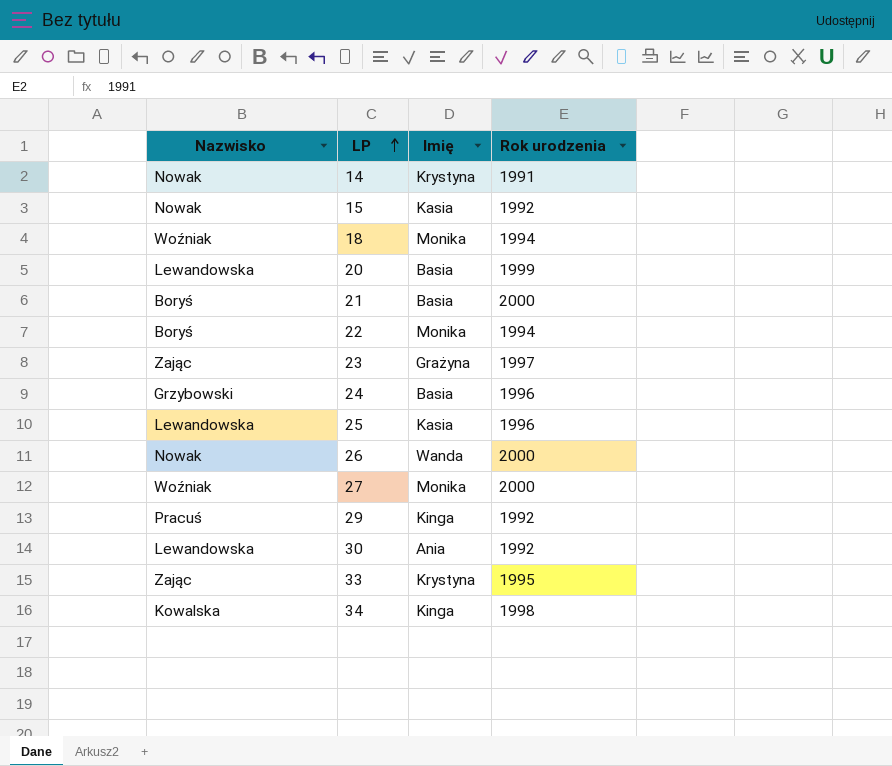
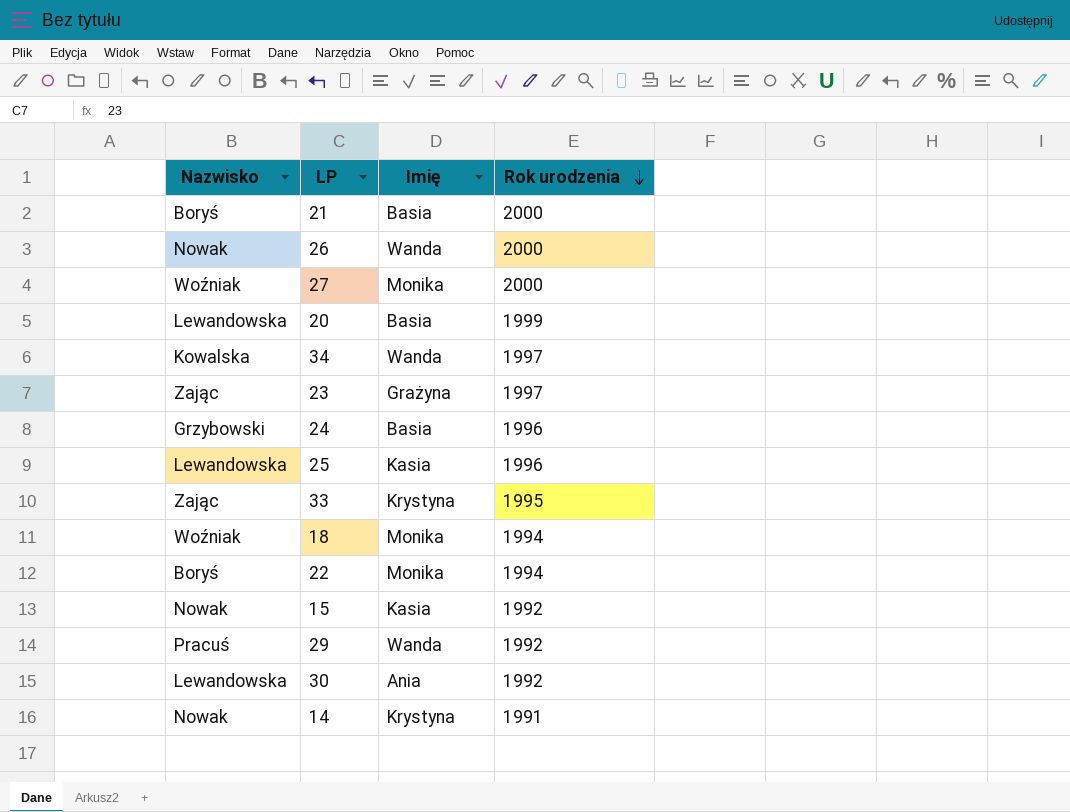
row order: LP ascending -> Rok urodzenia descending
34 | Imię: Kinga -> Wanda
34 | Rok urodzenia: 1998 -> 1997
29 | Imię: Kinga -> Wanda

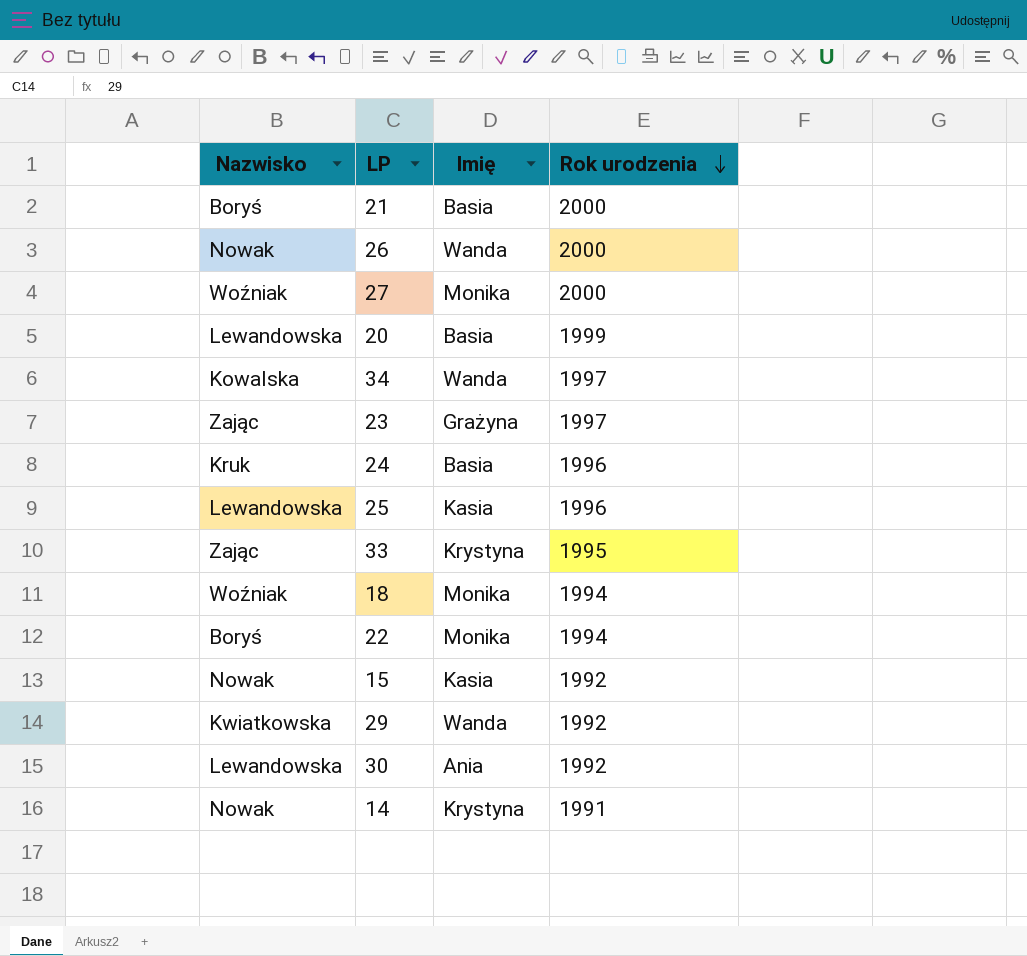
24 | Nazwisko: Grzybowski -> Kruk
29 | Nazwisko: Pracuś -> Kwiatkowska

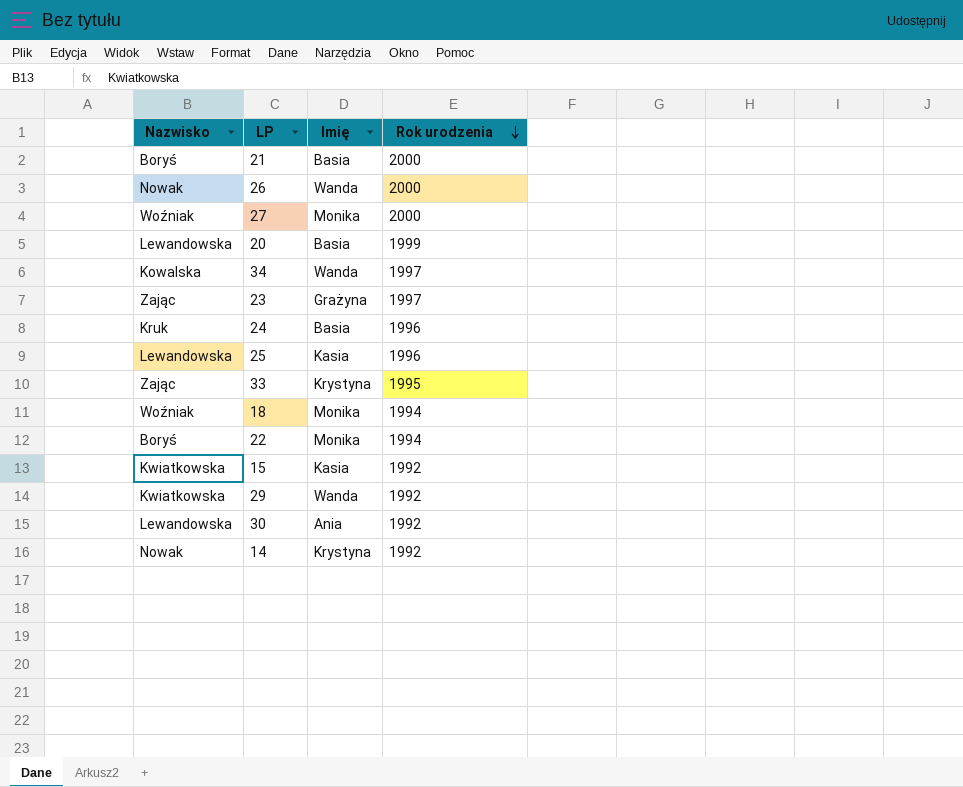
15 | Nazwisko: Nowak -> Kwiatkowska
14 | Rok urodzenia: 1991 -> 1992

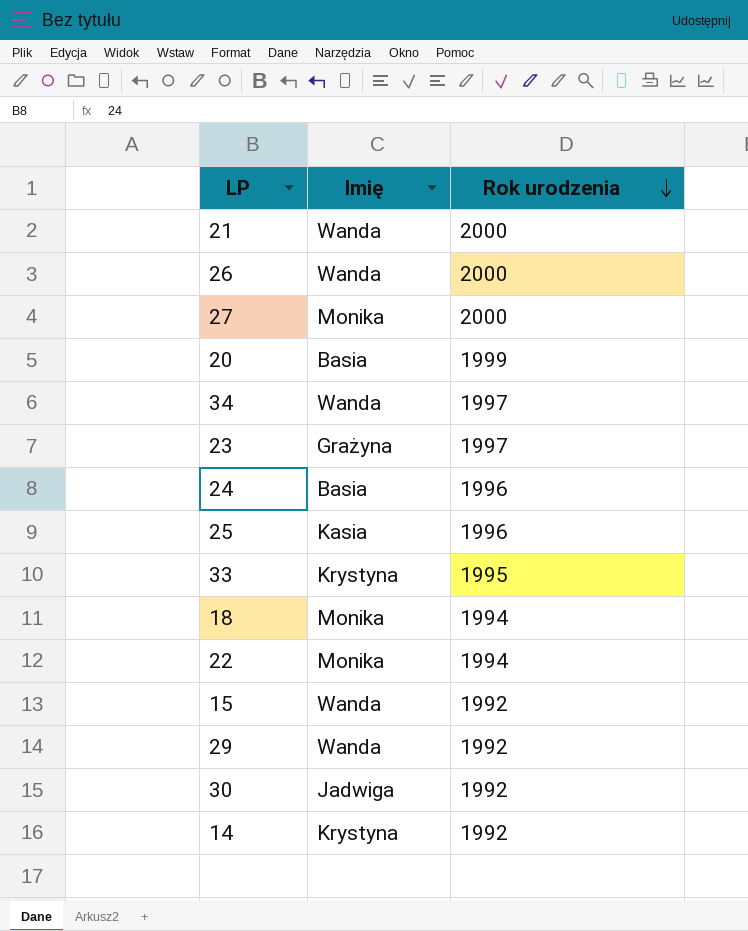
column Nazwisko | position: 1 -> none
21 | Imię: Basia -> Wanda
15 | Imię: Kasia -> Wanda
30 | Imię: Ania -> Jadwiga

